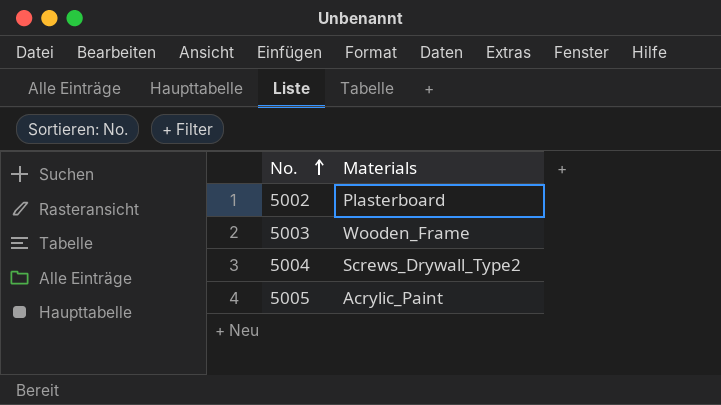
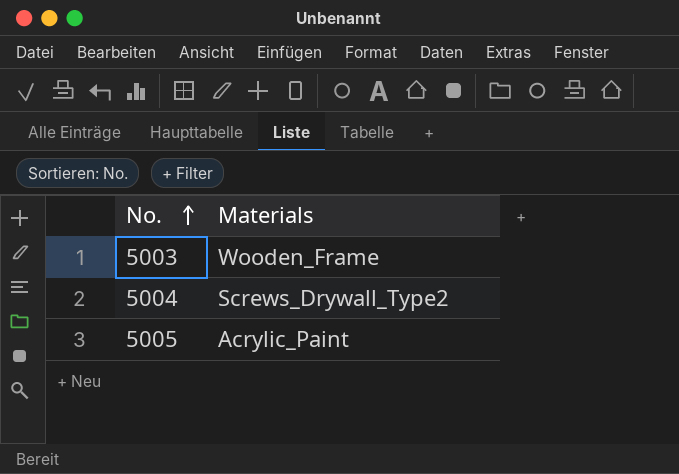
row 5002: Plasterboard -> none

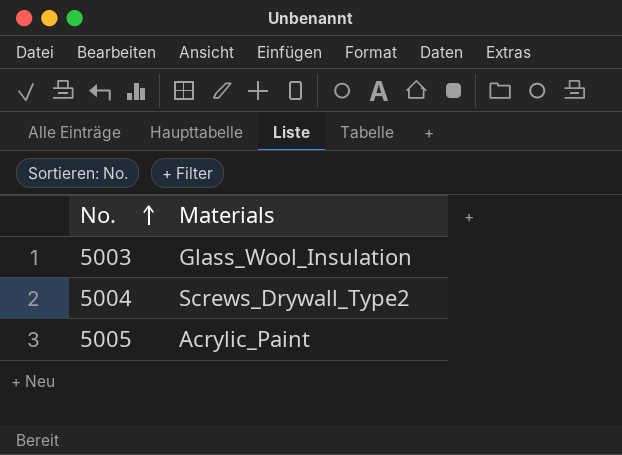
5003 | Materials: Wooden_Frame -> Glass_Wool_Insulation

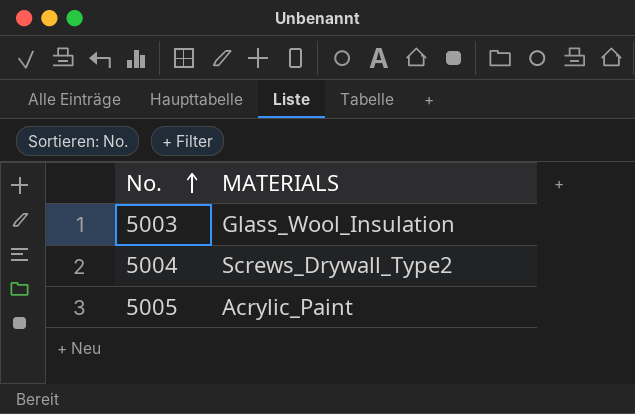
column name: Materials -> MATERIALS

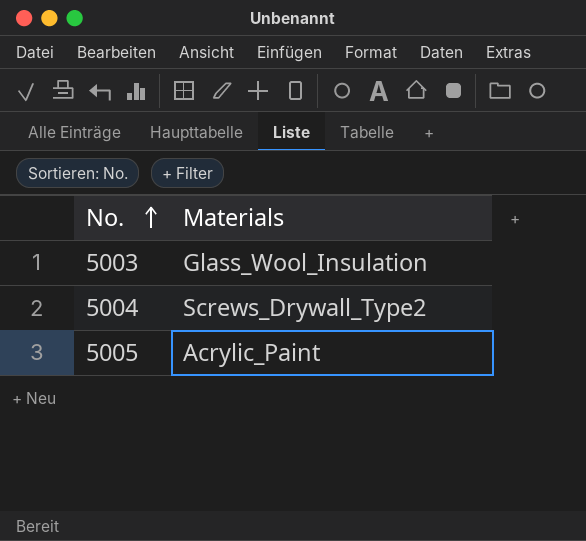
column name: MATERIALS -> Materials

